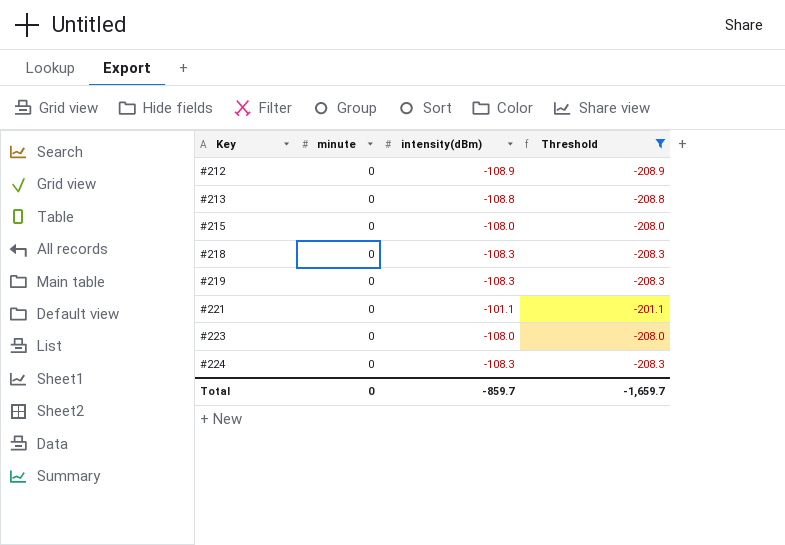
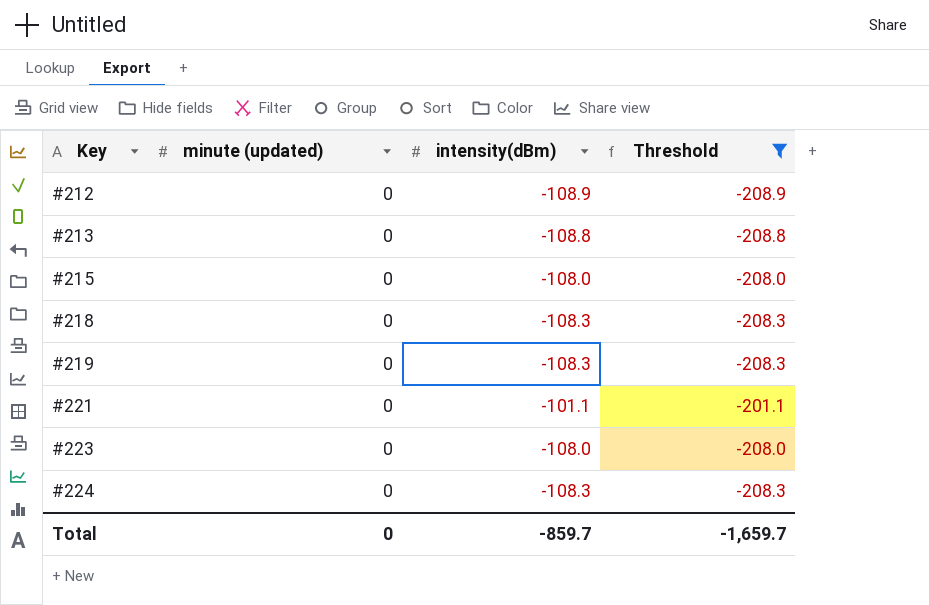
column name: minute -> minute (updated)

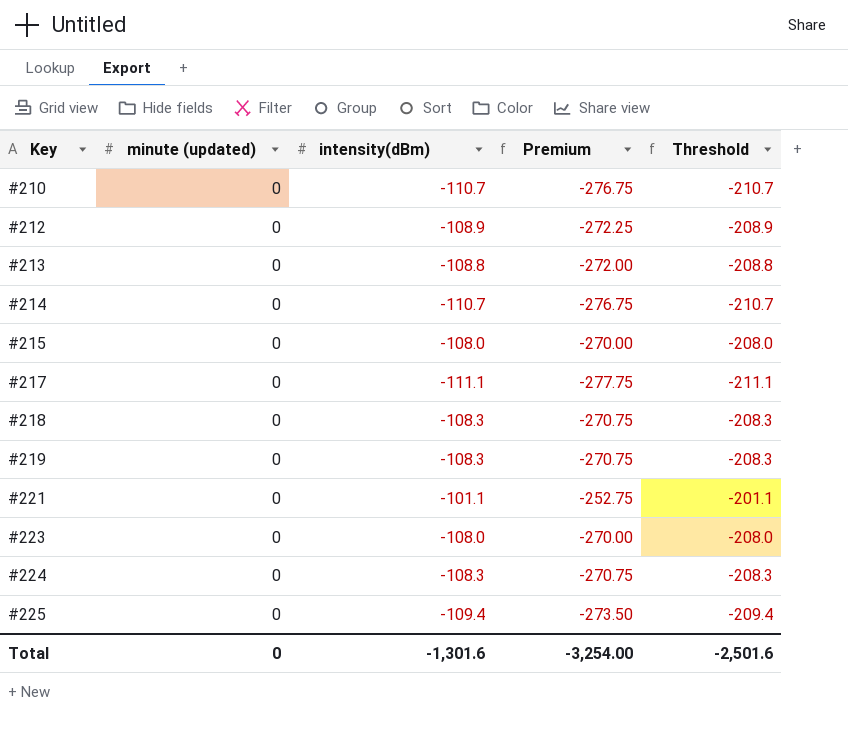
filter: Threshold >= -208.9 -> none
column Premium | formula: none -> [intensity(dBm)] * 2.5
Total | intensity(dBm): -859.7 -> -1,301.6
Total | Threshold: -1,659.7 -> -2,501.6

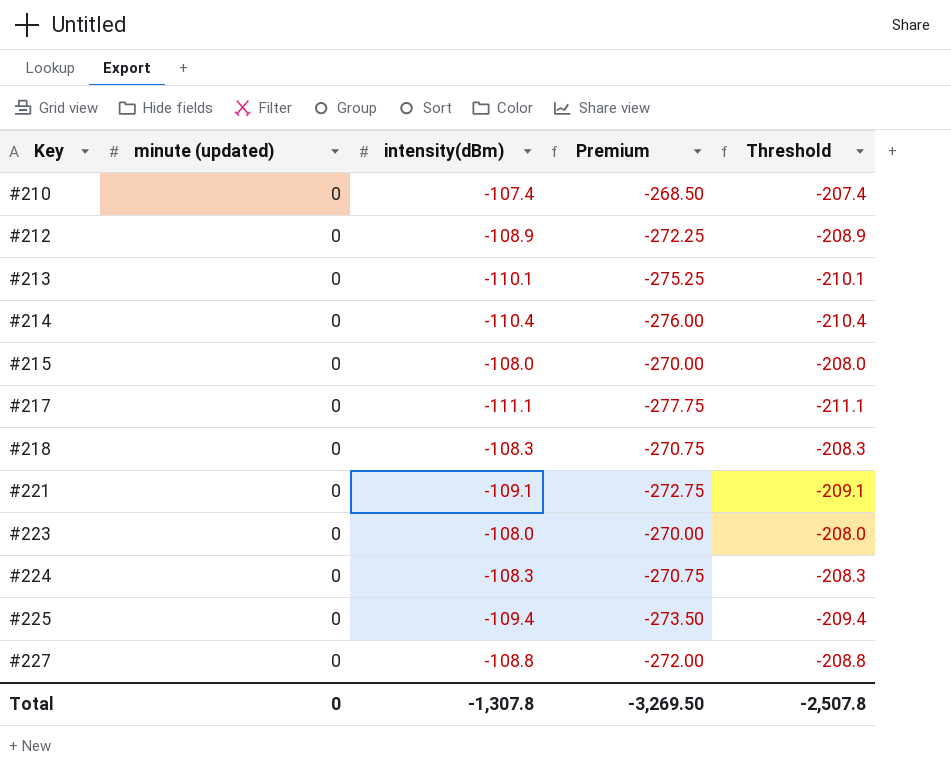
row #219: 0 | -108.3 | -270.75 | -208.3 -> none
#210 | intensity(dBm): -110.7 -> -107.4
#210 | Premium: -276.75 -> -268.50
#210 | Threshold: -210.7 -> -207.4
#213 | intensity(dBm): -108.8 -> -110.1
#213 | Premium: -272.00 -> -275.25
#213 | Threshold: -208.8 -> -210.1
#214 | intensity(dBm): -110.7 -> -110.4
#214 | Premium: -276.75 -> -276.00
#214 | Threshold: -210.7 -> -210.4
#221 | intensity(dBm): -101.1 -> -109.1
#221 | Premium: -252.75 -> -272.75
#221 | Threshold: -201.1 -> -209.1
row #227: none -> 0 | -108.8 | -272.00 | -208.8
Total | intensity(dBm): -1,301.6 -> -1,307.8
Total | Premium: -3,254.00 -> -3,269.50
Total | Threshold: -2,501.6 -> -2,507.8

